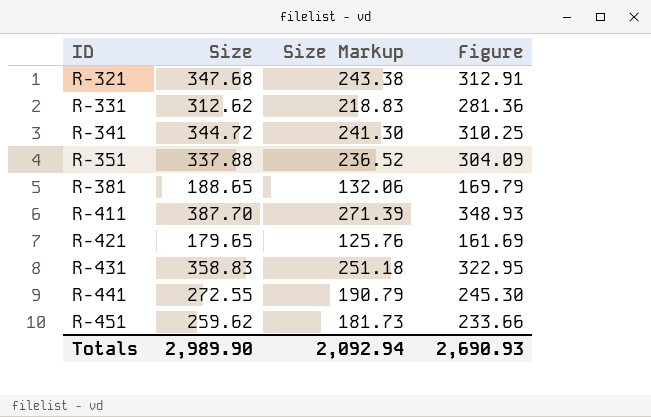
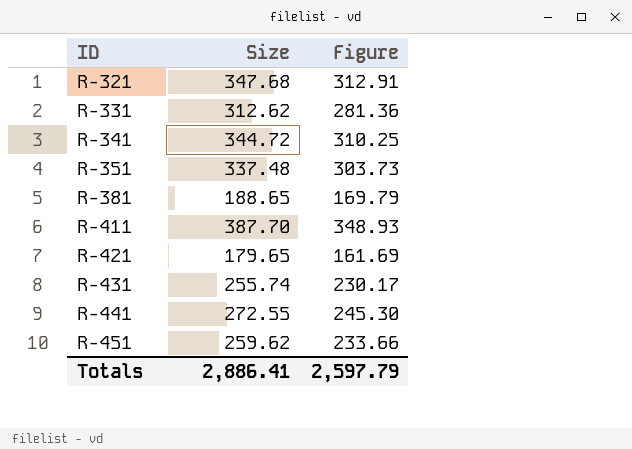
column Size Markup | formula: [Size] * 0.7 -> none
R-351 | Size: 337.88 -> 337.48
R-351 | Figure: 304.09 -> 303.73
R-431 | Size: 358.83 -> 255.74
R-431 | Figure: 322.95 -> 230.17
Totals | Size: 2,989.90 -> 2,886.41
Totals | Figure: 2,690.93 -> 2,597.79

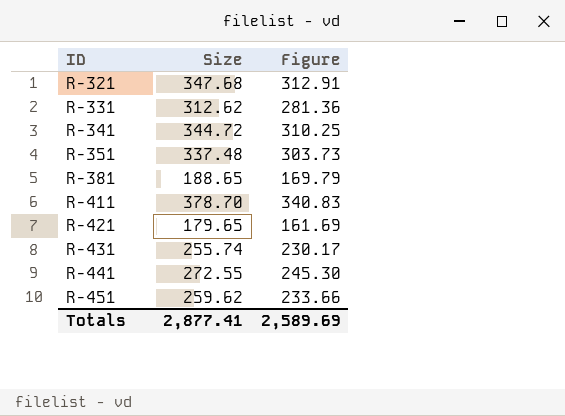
R-411 | Size: 387.70 -> 378.70
R-411 | Figure: 348.93 -> 340.83
Totals | Size: 2,886.41 -> 2,877.41
Totals | Figure: 2,597.79 -> 2,589.69

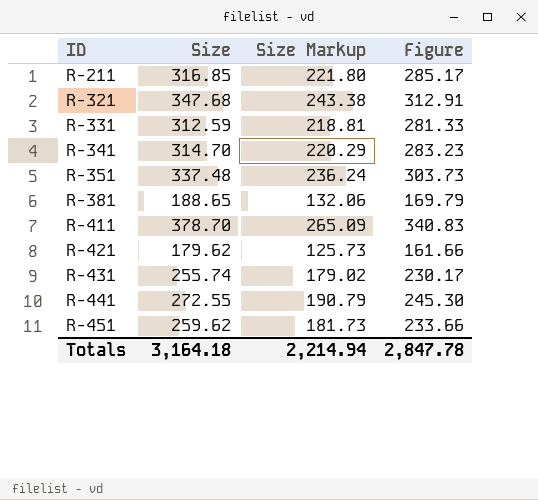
column Size Markup | formula: none -> [Size] * 0.7
row R-211: none -> 316.85 | 221.80 | 285.17
R-331 | Size: 312.62 -> 312.59
R-331 | Figure: 281.36 -> 281.33
R-341 | Size: 344.72 -> 314.70
R-341 | Figure: 310.25 -> 283.23
R-421 | Size: 179.65 -> 179.62
R-421 | Figure: 161.69 -> 161.66
Totals | Size: 2,877.41 -> 3,164.18
Totals | Figure: 2,589.69 -> 2,847.78

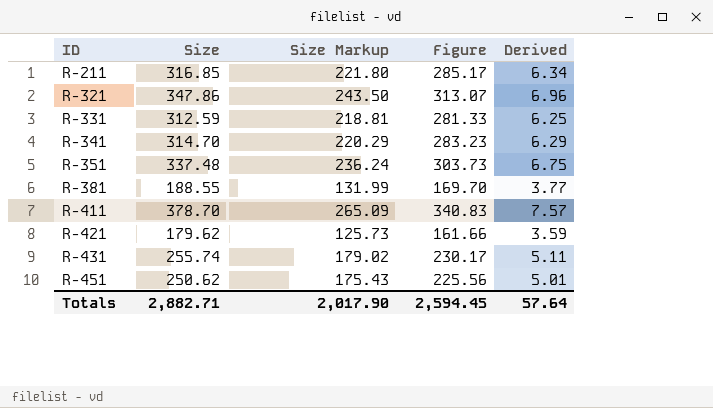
column Derived | formula: none -> [Size] * 0.02
row R-441: 272.55 | 190.79 | 245.30 -> none
R-321 | Size: 347.68 -> 347.86
R-321 | Size Markup: 243.38 -> 243.50
R-321 | Figure: 312.91 -> 313.07
R-381 | Size: 188.65 -> 188.55
R-381 | Size Markup: 132.06 -> 131.99
R-381 | Figure: 169.79 -> 169.70
R-451 | Size: 259.62 -> 250.62
R-451 | Size Markup: 181.73 -> 175.43
R-451 | Figure: 233.66 -> 225.56
Totals | Size: 3,164.18 -> 2,882.71
Totals | Size Markup: 2,214.94 -> 2,017.90
Totals | Figure: 2,847.78 -> 2,594.45

